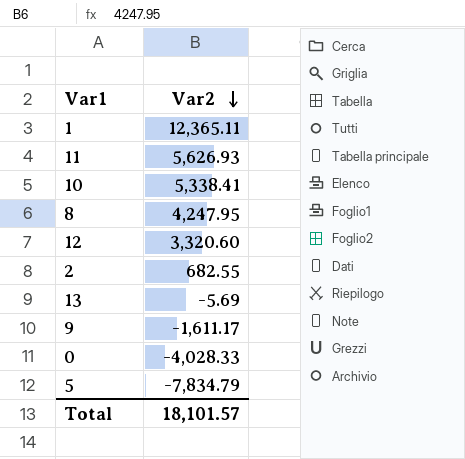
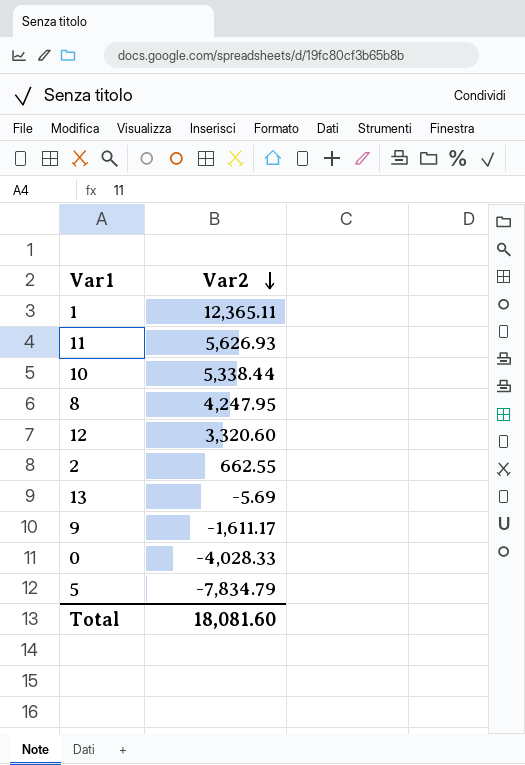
10 | Var2: 5,338.41 -> 5,338.44
2 | Var2: 682.55 -> 662.55
Total | Var2: 18,101.57 -> 18,081.60

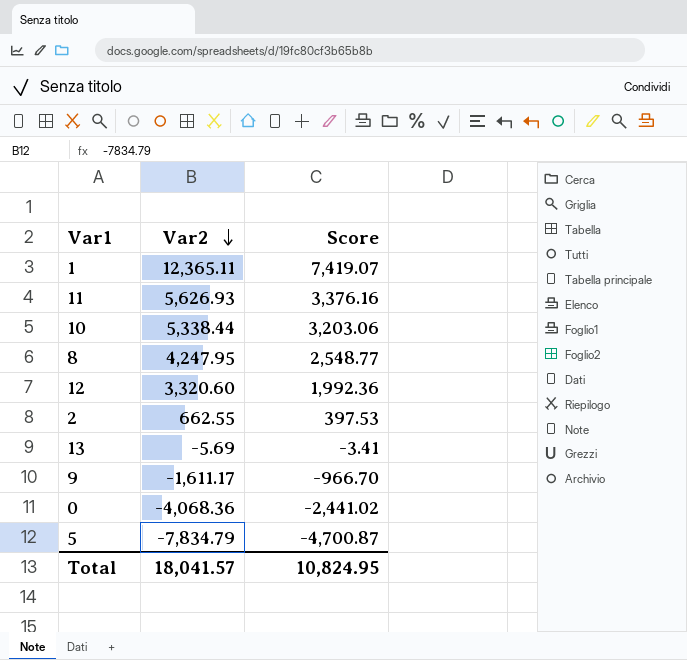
column Score | formula: none -> [Var2] * 0.6
0 | Var2: -4,028.33 -> -4,068.36
Total | Var2: 18,081.60 -> 18,041.57

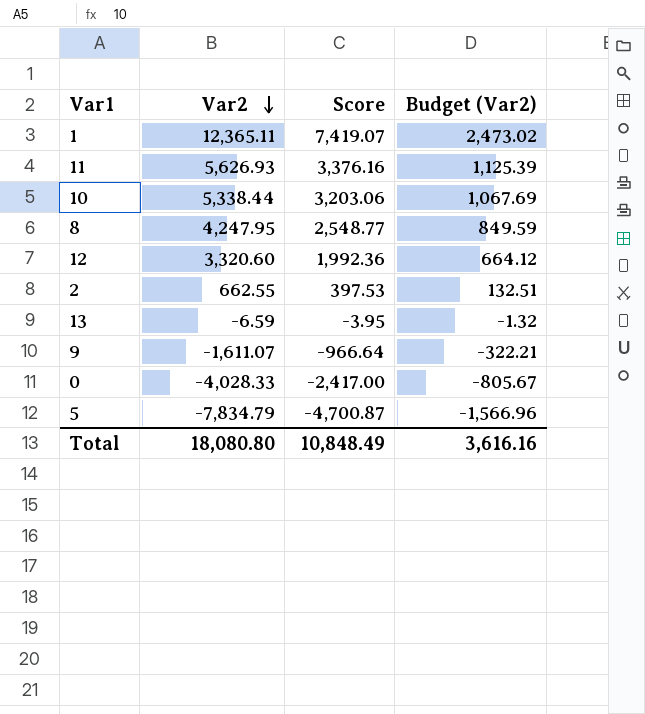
column Budget (Var2) | formula: none -> [Var2] * 0.2
13 | Var2: -5.69 -> -6.59
13 | Score: -3.41 -> -3.95
9 | Var2: -1,611.17 -> -1,611.07
9 | Score: -966.70 -> -966.64
0 | Var2: -4,068.36 -> -4,028.33
0 | Score: -2,441.02 -> -2,417.00
Total | Var2: 18,041.57 -> 18,080.80
Total | Score: 10,824.95 -> 10,848.49

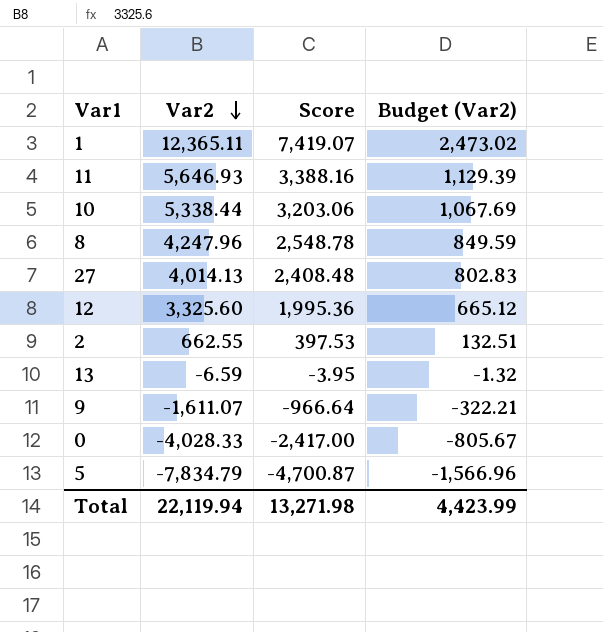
11 | Var2: 5,626.93 -> 5,646.93
11 | Score: 3,376.16 -> 3,388.16
11 | Budget (Var2): 1,125.39 -> 1,129.39
8 | Var2: 4,247.95 -> 4,247.96
8 | Score: 2,548.77 -> 2,548.78
row 27: none -> 4,014.13 | 2,408.48 | 802.83
12 | Var2: 3,320.60 -> 3,325.60
12 | Score: 1,992.36 -> 1,995.36
12 | Budget (Var2): 664.12 -> 665.12
Total | Var2: 18,080.80 -> 22,119.94
Total | Score: 10,848.49 -> 13,271.98
Total | Budget (Var2): 3,616.16 -> 4,423.99

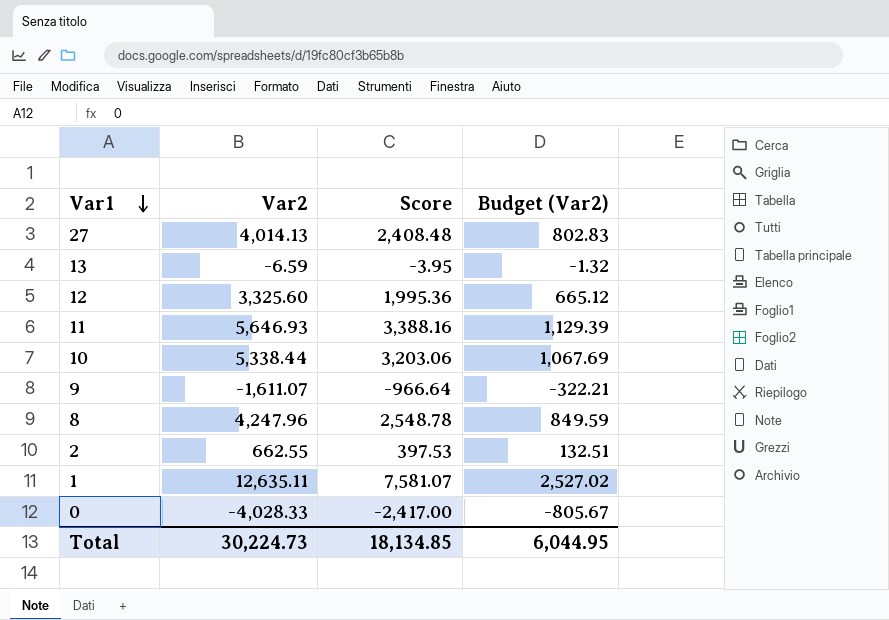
row order: Var2 descending -> Var1 descending
row 5: -7,834.79 | -4,700.87 | -1,566.96 -> none
1 | Var2: 12,365.11 -> 12,635.11
1 | Score: 7,419.07 -> 7,581.07
1 | Budget (Var2): 2,473.02 -> 2,527.02
Total | Var2: 22,119.94 -> 30,224.73
Total | Score: 13,271.98 -> 18,134.85
Total | Budget (Var2): 4,423.99 -> 6,044.95

